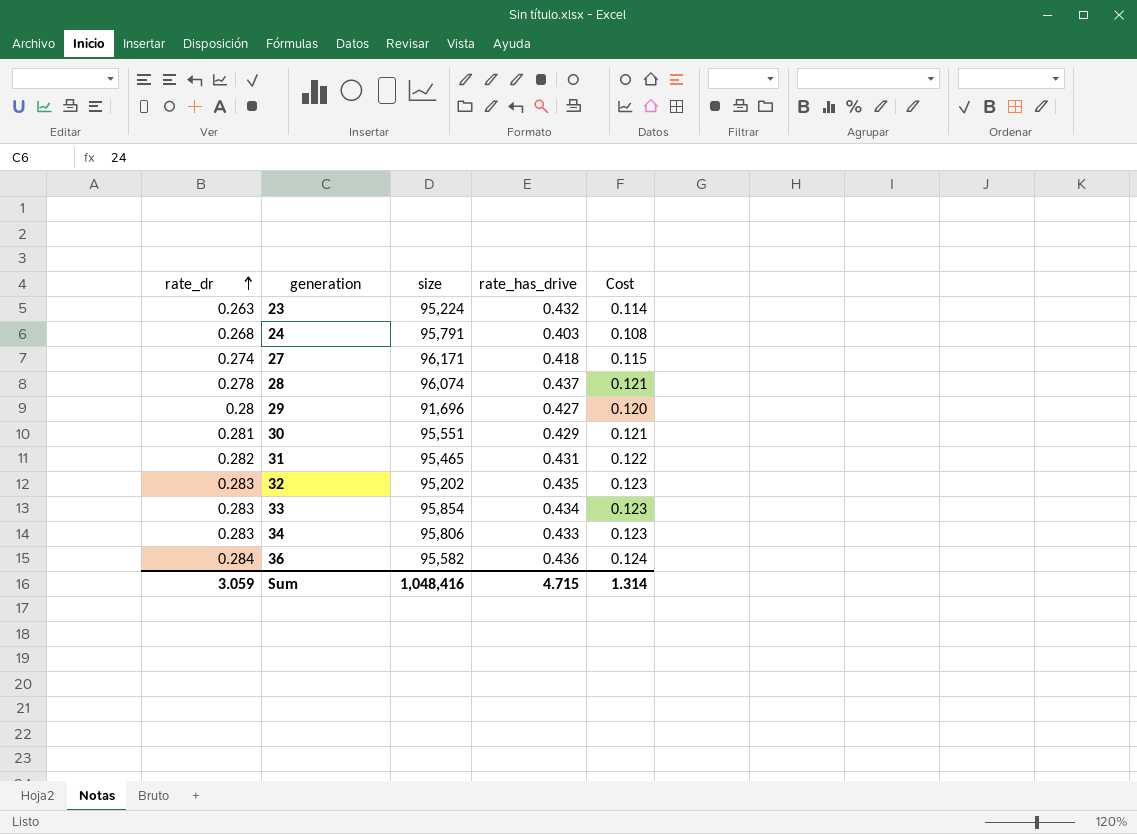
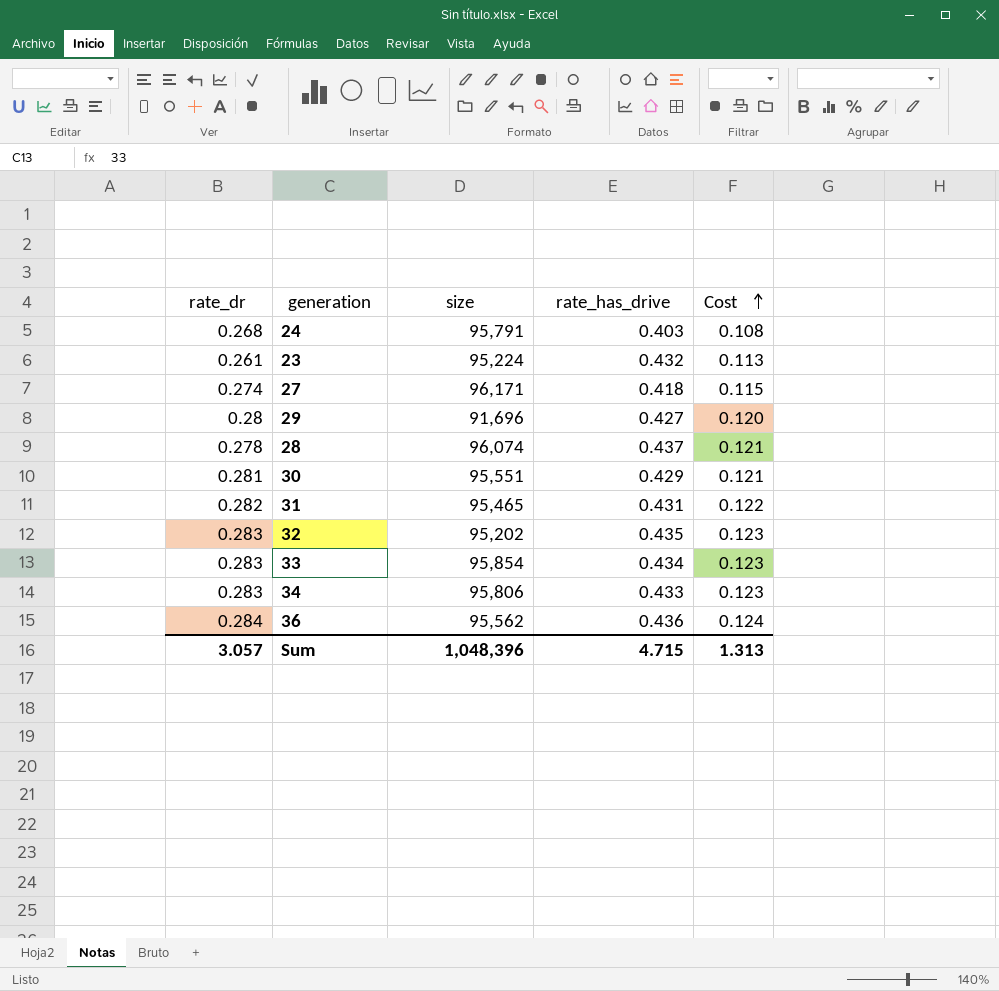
row order: rate_dr ascending -> Cost ascending
23 | rate_dr: 0.263 -> 0.261
23 | Cost: 0.114 -> 0.113
36 | size: 95,582 -> 95,562
Sum | rate_dr: 3.059 -> 3.057
Sum | size: 1,048,416 -> 1,048,396
Sum | Cost: 1.314 -> 1.313

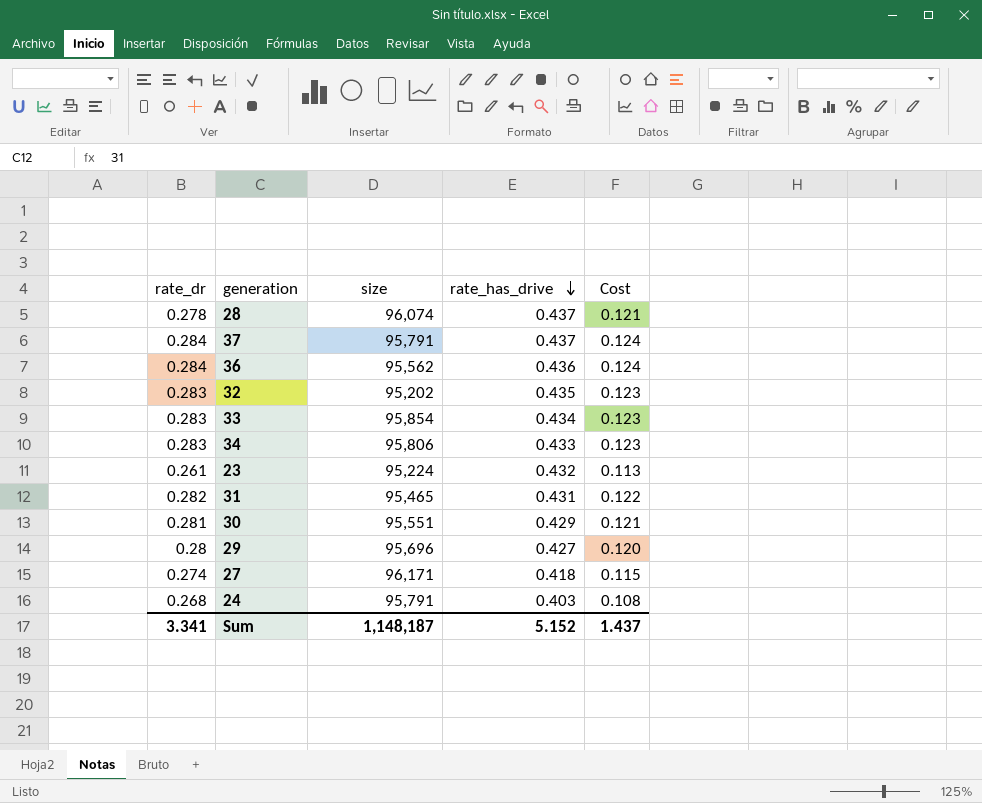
row order: Cost ascending -> rate_has_drive descending
row 37: none -> 0.284 | 95,791 | 0.437 | 0.124
29 | size: 91,696 -> 95,696
Sum | rate_dr: 3.057 -> 3.341
Sum | size: 1,048,396 -> 1,148,187
Sum | rate_has_drive: 4.715 -> 5.152
Sum | Cost: 1.313 -> 1.437

